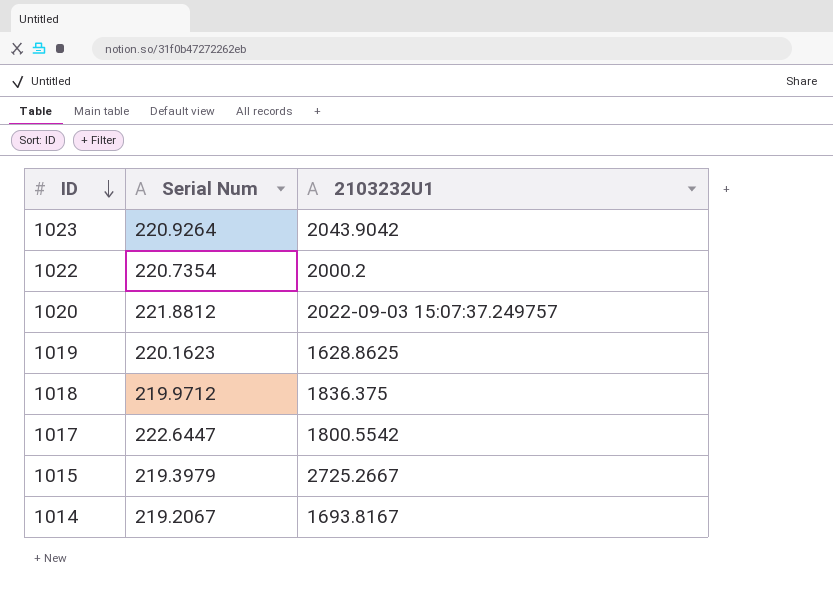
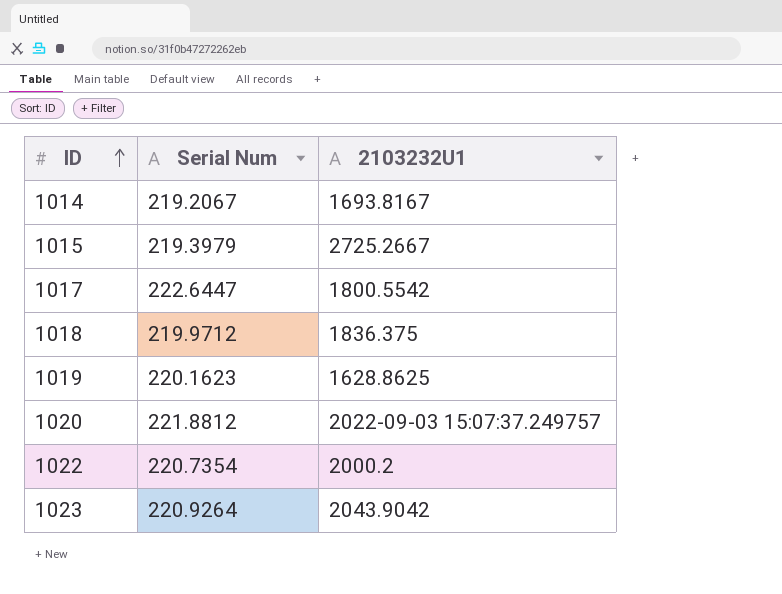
row order: ID descending -> ID ascending

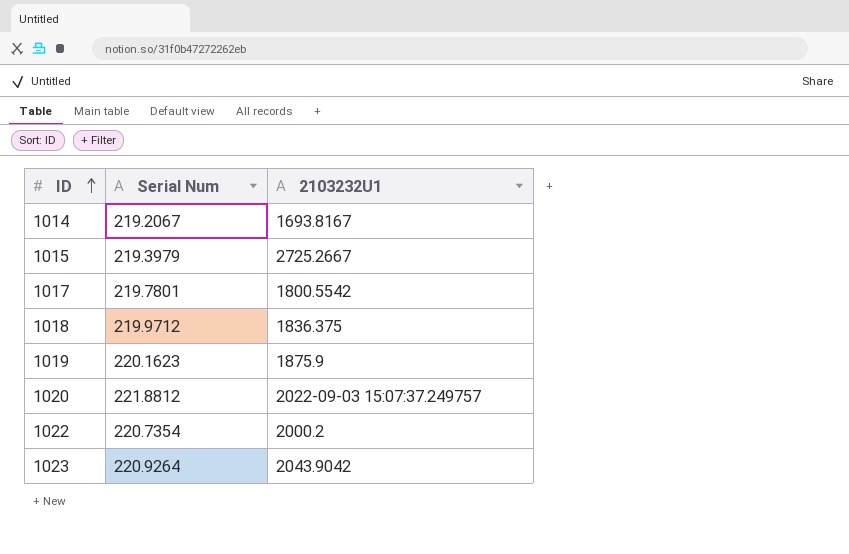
1017 | Serial Num: 222.6447 -> 219.7801
1019 | 2103232U1: 1628.8625 -> 1875.9

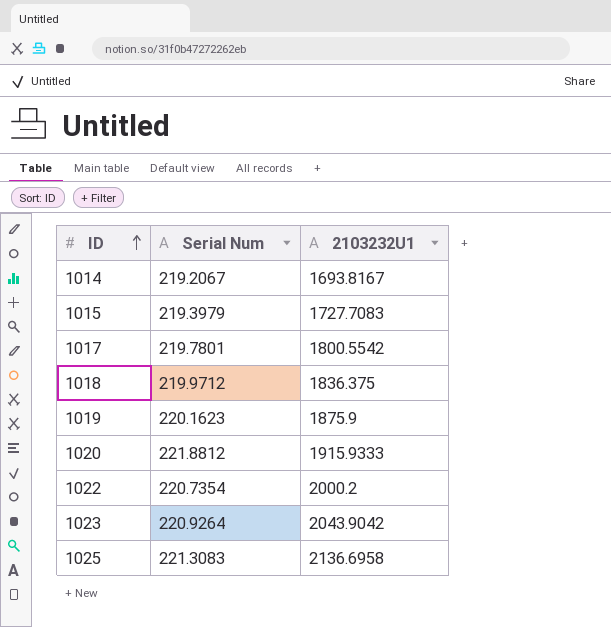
1015 | 2103232U1: 2725.2667 -> 1727.7083
1020 | 2103232U1: 2022-09-03 15:07:37.249757 -> 1915.9333
row 1025: none -> 221.3083 | 2136.6958

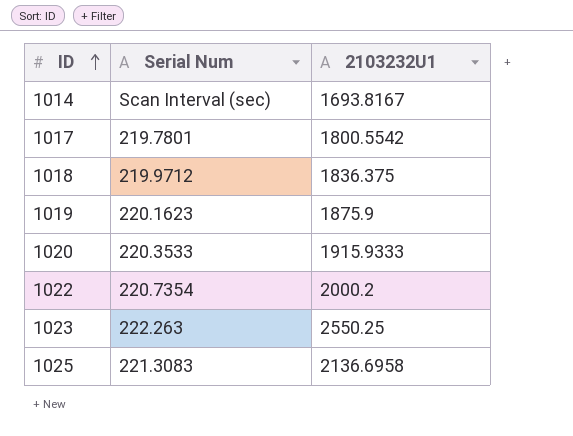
row 1015: 219.3979 | 1727.7083 -> none
1014 | Serial Num: 219.2067 -> Scan Interval (sec)
1020 | Serial Num: 221.8812 -> 220.3533
1023 | Serial Num: 220.9264 -> 222.263
1023 | 2103232U1: 2043.9042 -> 2550.25

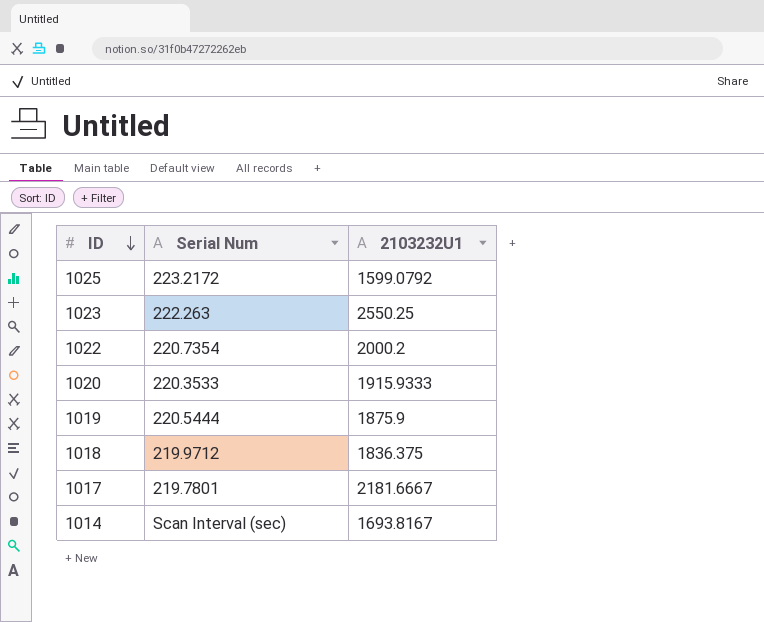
row order: ID ascending -> ID descending
1025 | Serial Num: 221.3083 -> 223.2172
1025 | 2103232U1: 2136.6958 -> 1599.0792
1019 | Serial Num: 220.1623 -> 220.5444
1017 | 2103232U1: 1800.5542 -> 2181.6667

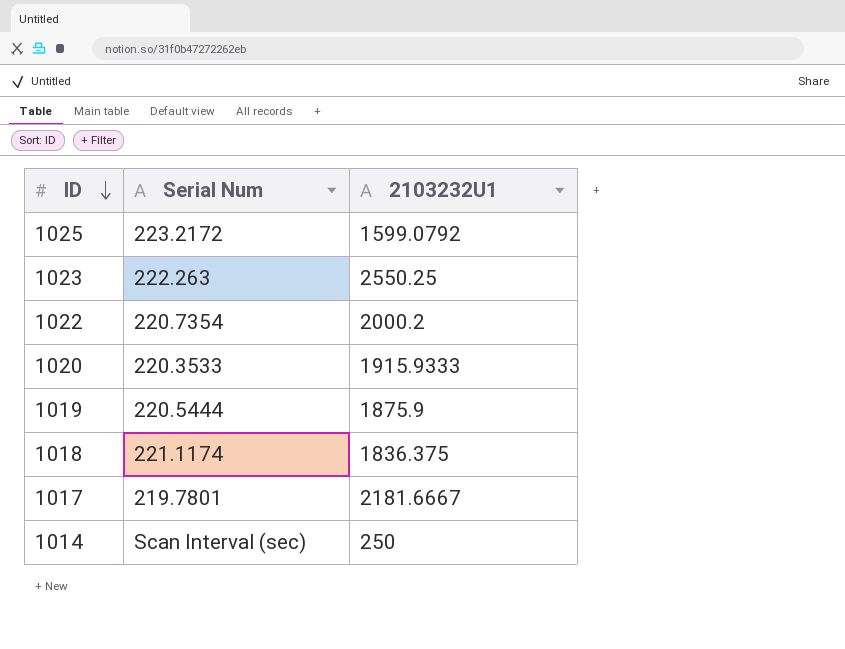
1018 | Serial Num: 219.9712 -> 221.1174
1014 | 2103232U1: 1693.8167 -> 250

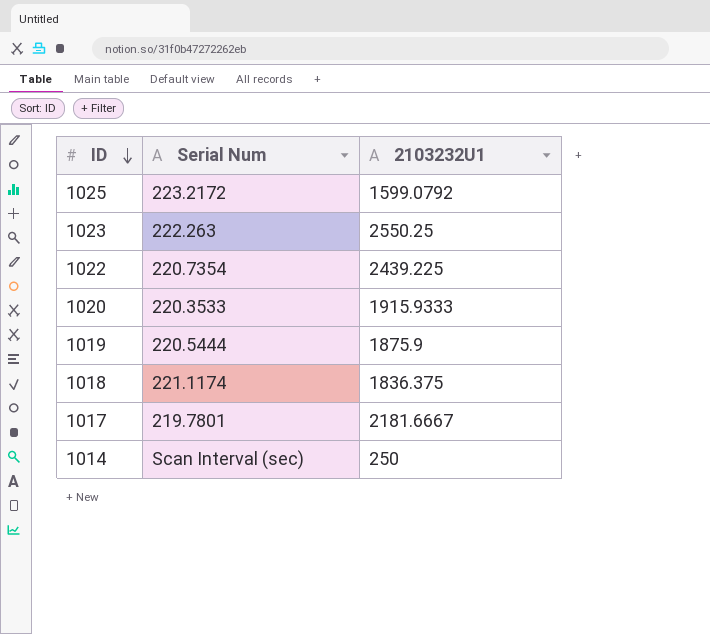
1022 | 2103232U1: 2000.2 -> 2439.225

